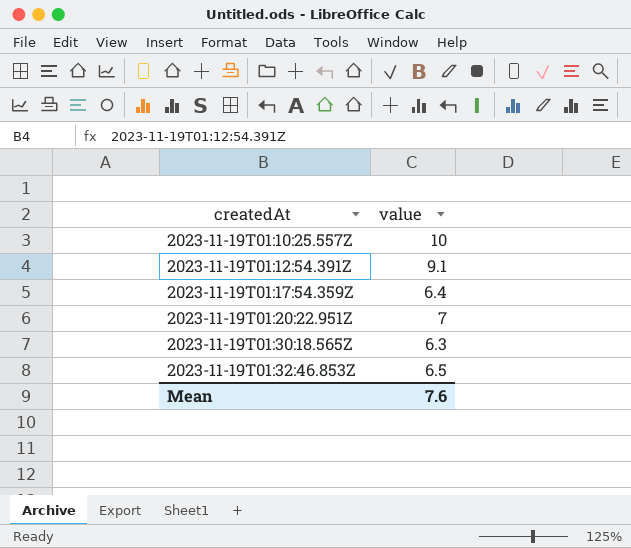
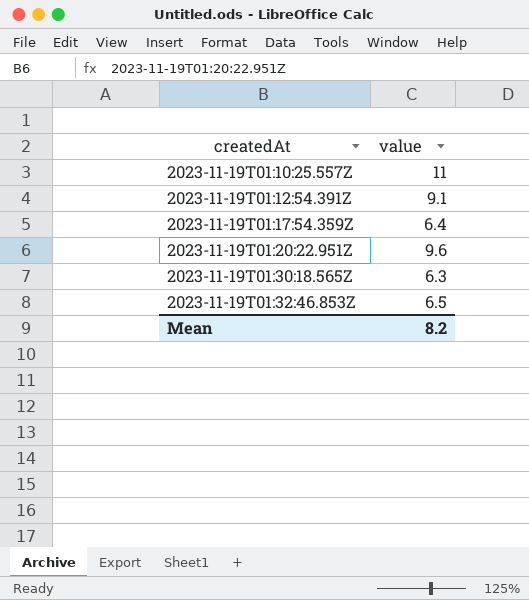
2023-11-19T01:10:25.557Z | value: 10 -> 11
2023-11-19T01:20:22.951Z | value: 7 -> 9.6
Mean | value: 7.6 -> 8.2

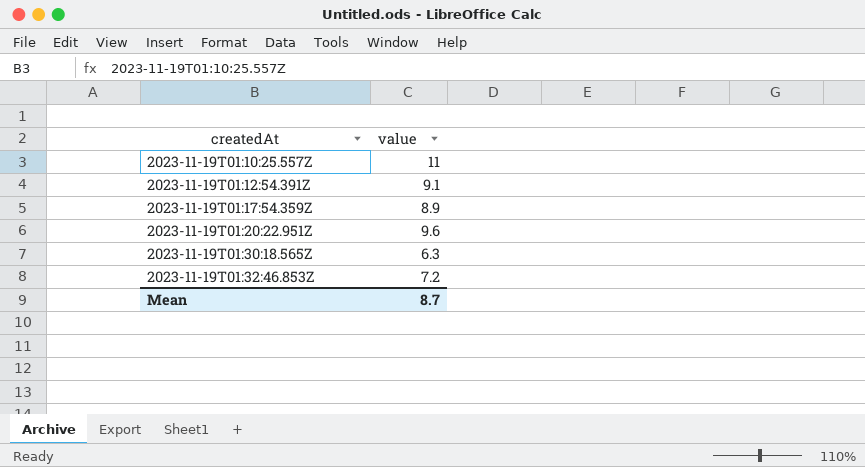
2023-11-19T01:17:54.359Z | value: 6.4 -> 8.9
2023-11-19T01:32:46.853Z | value: 6.5 -> 7.2
Mean | value: 8.2 -> 8.7

